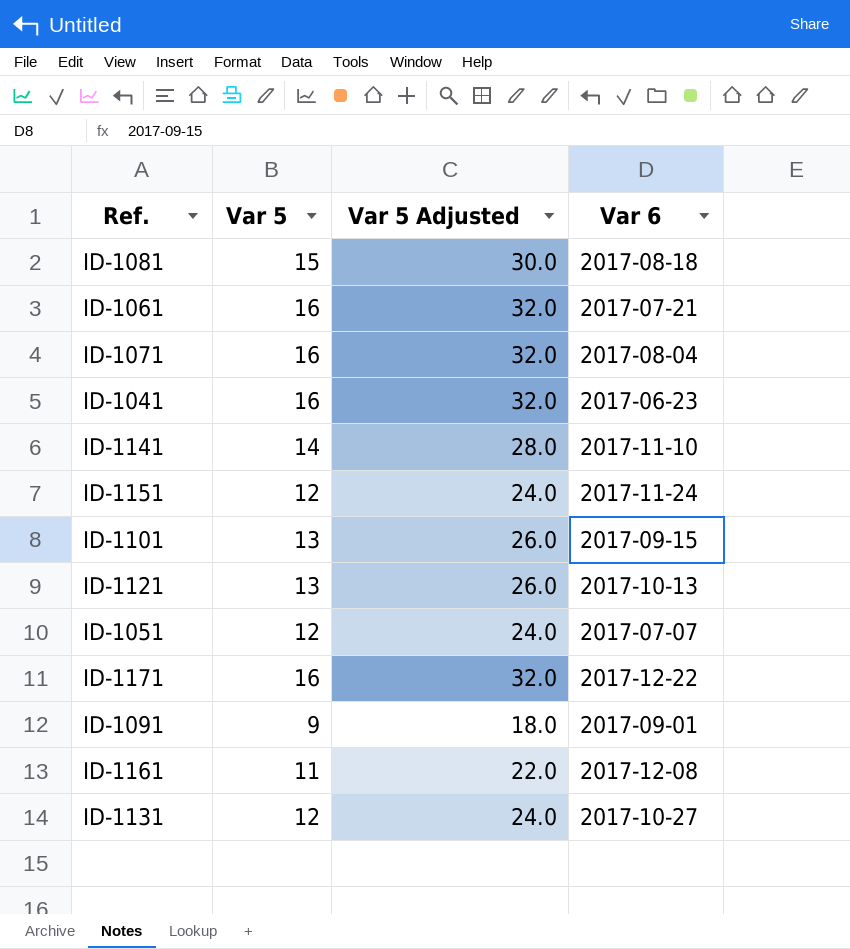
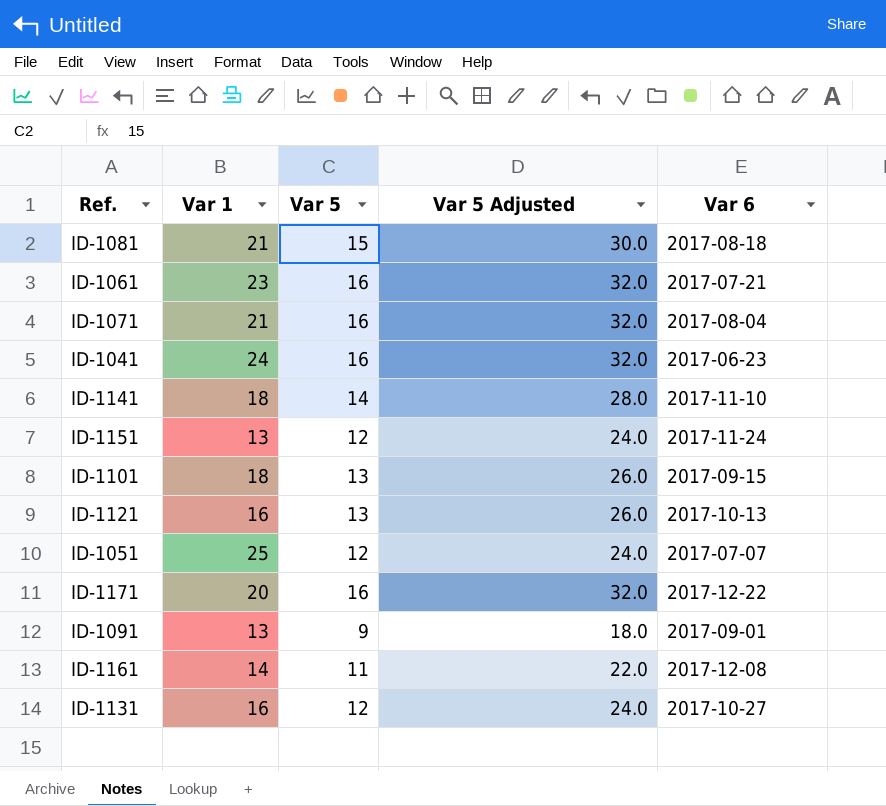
column Var 1 | position: none -> 2

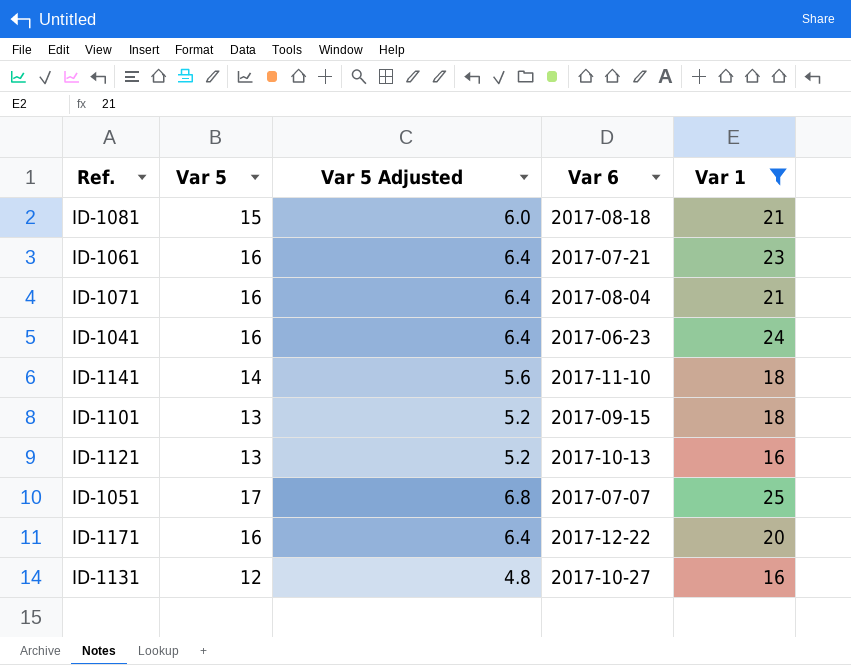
filter: none -> Var 1 >= 16
column Var 5 Adjusted | formula: [Var 5] * 2 -> [Var 5] * 0.4
column Var 1 | position: 2 -> 5
ID-1051 | Var 5: 12 -> 17

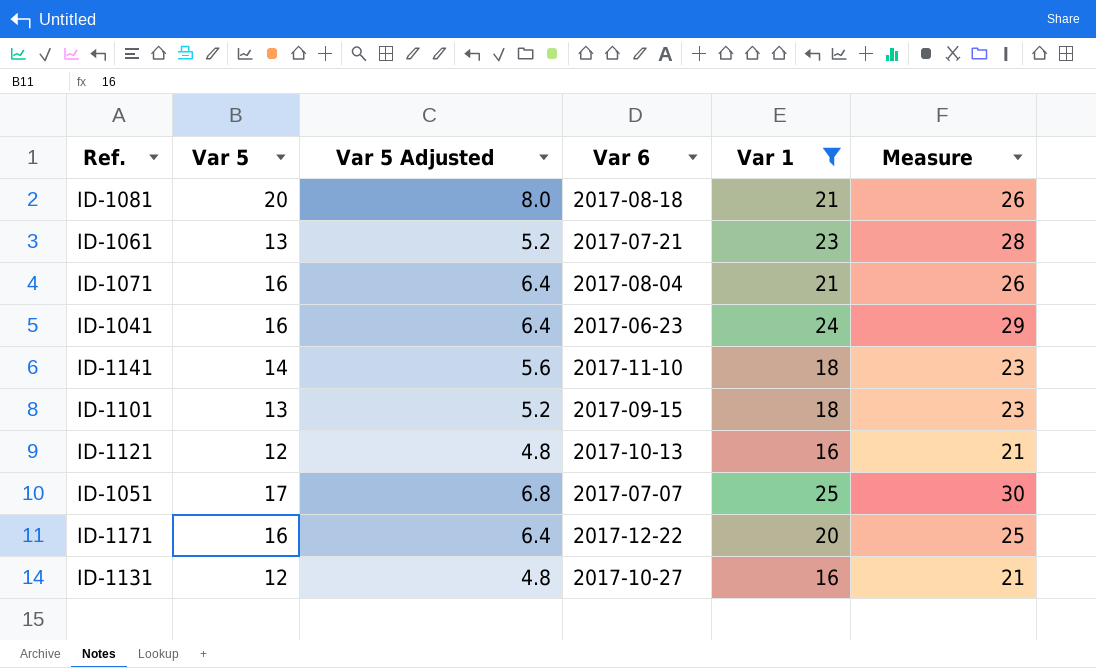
column Measure | formula: none -> [Var 1] + 5
ID-1081 | Var 5: 15 -> 20
ID-1081 | Var 5 Adjusted: 6.0 -> 8.0
ID-1061 | Var 5: 16 -> 13
ID-1061 | Var 5 Adjusted: 6.4 -> 5.2
ID-1121 | Var 5: 13 -> 12
ID-1121 | Var 5 Adjusted: 5.2 -> 4.8

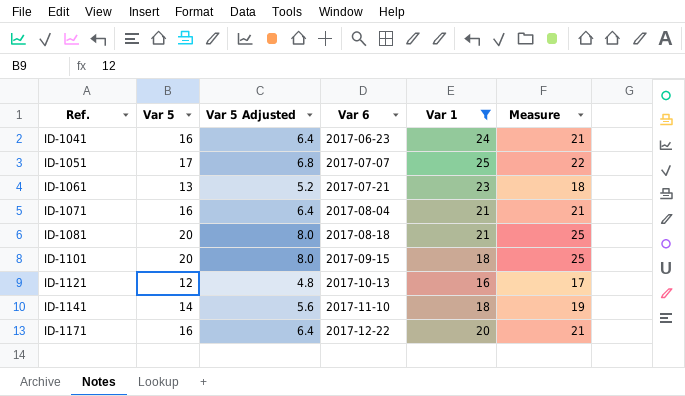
row order: none -> Ref. ascending
column Measure | formula: [Var 1] + 5 -> [Var 5] + 5
row ID-1131: 12 | 4.8 | 2017-10-27 | 16 | 21 -> none
ID-1101 | Var 5: 13 -> 20
ID-1101 | Var 5 Adjusted: 5.2 -> 8.0

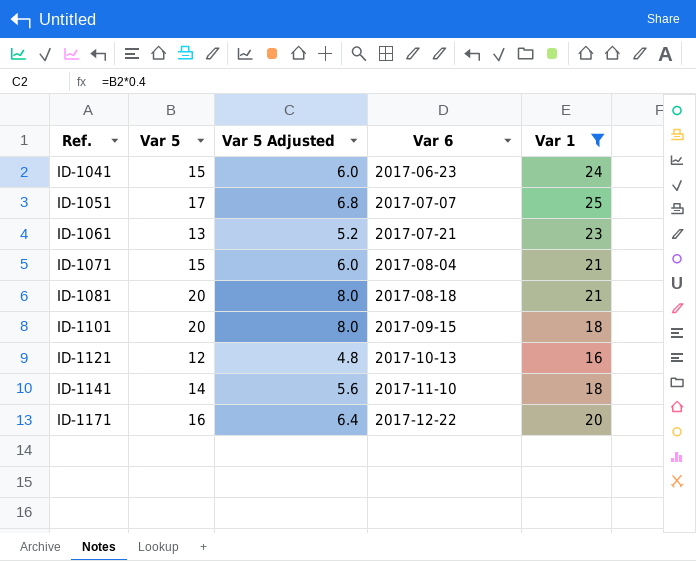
column Measure | formula: [Var 5] + 5 -> none
ID-1041 | Var 5: 16 -> 15
ID-1041 | Var 5 Adjusted: 6.4 -> 6.0
ID-1071 | Var 5: 16 -> 15
ID-1071 | Var 5 Adjusted: 6.4 -> 6.0

